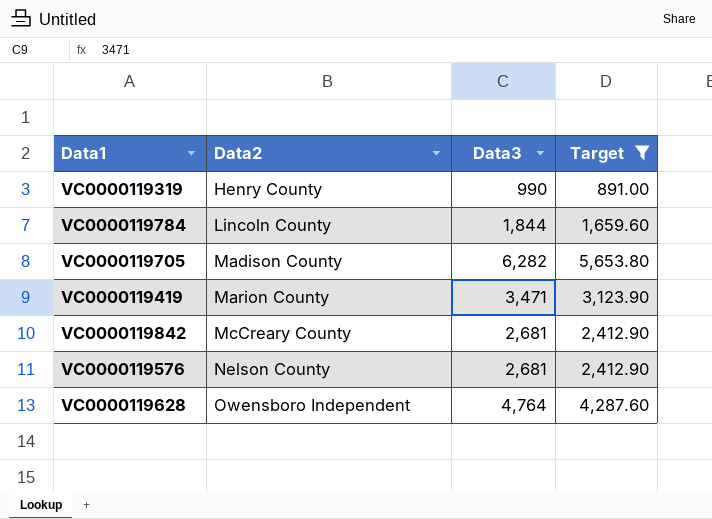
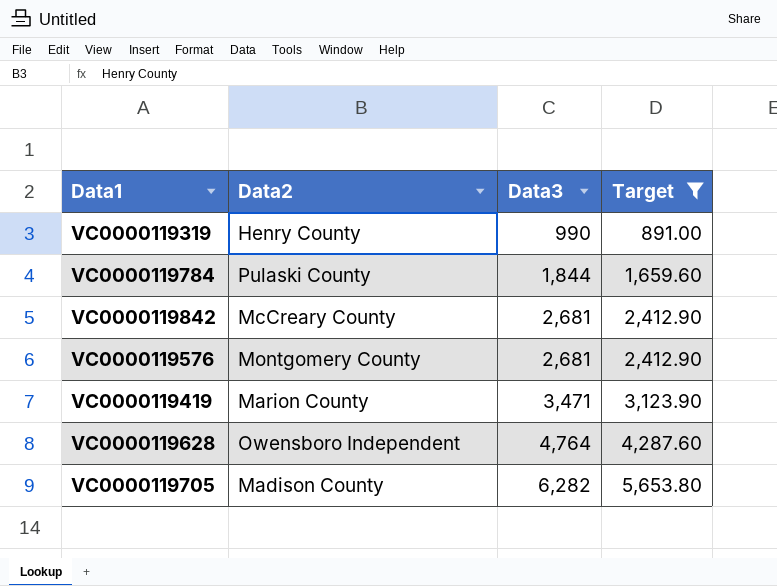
row order: Data2 ascending -> Data3 ascending
VC0000119784 | Data2: Lincoln County -> Pulaski County
VC0000119576 | Data2: Nelson County -> Montgomery County

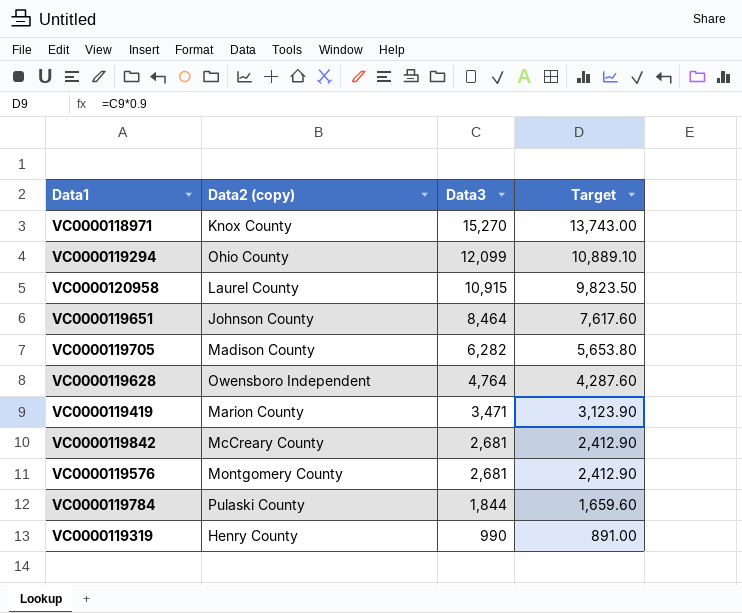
filter: Target <= 5,653.80 -> none
row order: Data3 ascending -> Data3 descending
column name: Data2 -> Data2 (copy)

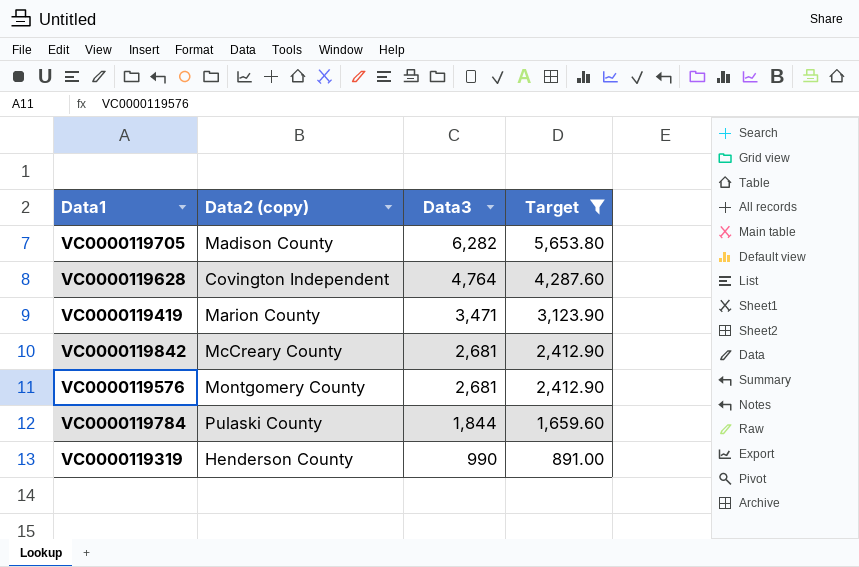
filter: none -> Target <= 5,653.80
VC0000119628 | Data2 (copy): Owensboro Independent -> Covington Independent
VC0000119319 | Data2 (copy): Henry County -> Henderson County

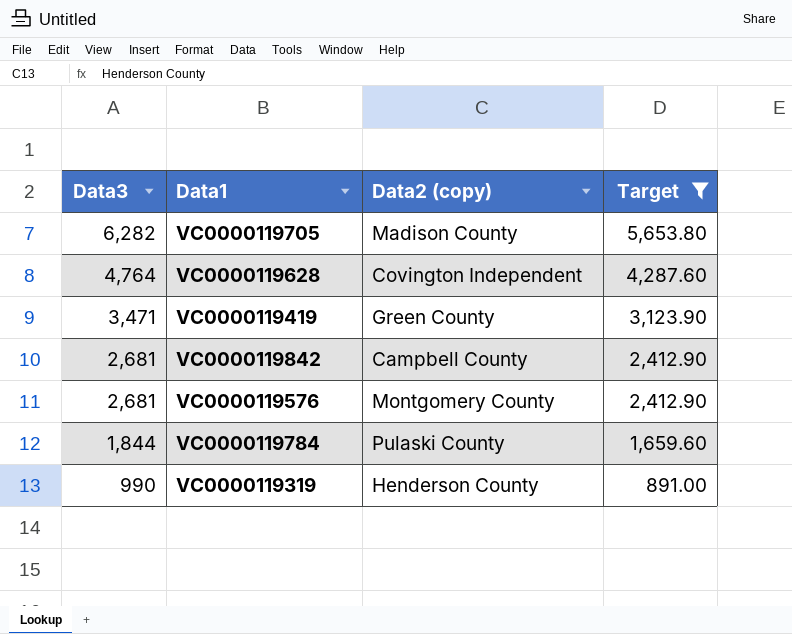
column Data3 | position: 3 -> 1
VC0000119419 | Data2 (copy): Marion County -> Green County
VC0000119842 | Data2 (copy): McCreary County -> Campbell County

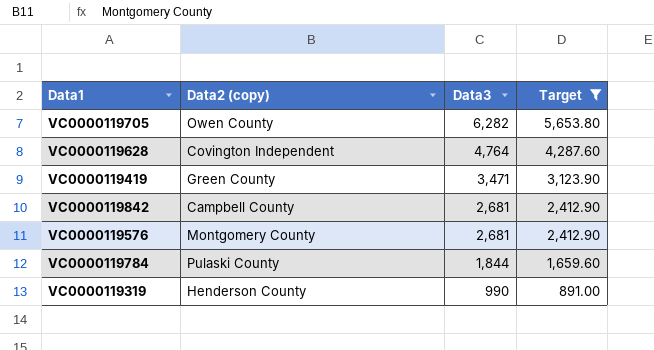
column Data3 | position: 1 -> 3
VC0000119705 | Data2 (copy): Madison County -> Owen County

